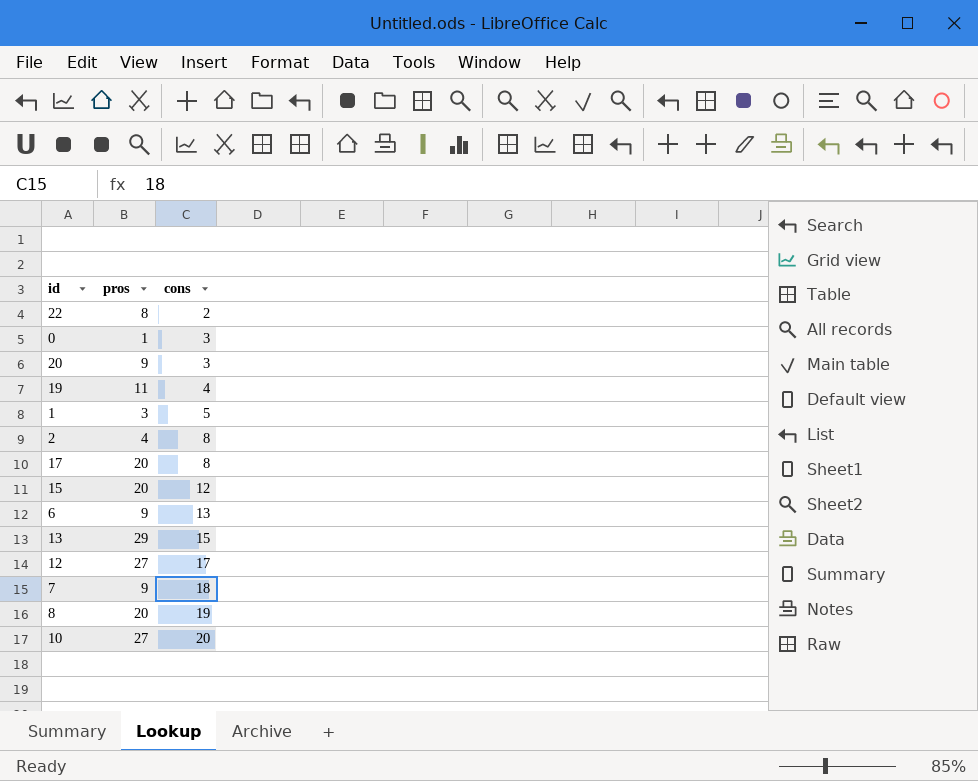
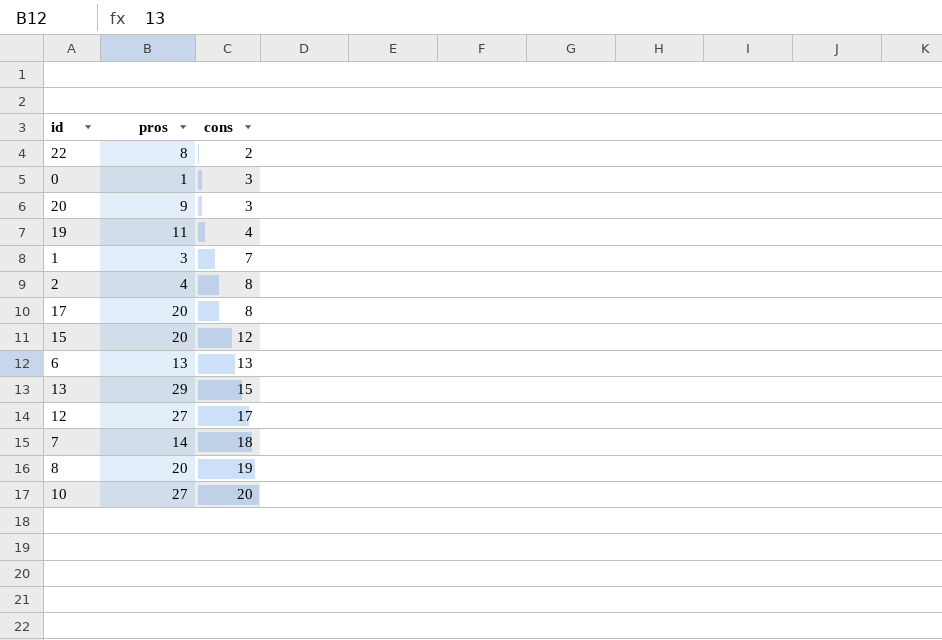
1 | cons: 5 -> 7
6 | pros: 9 -> 13
7 | pros: 9 -> 14

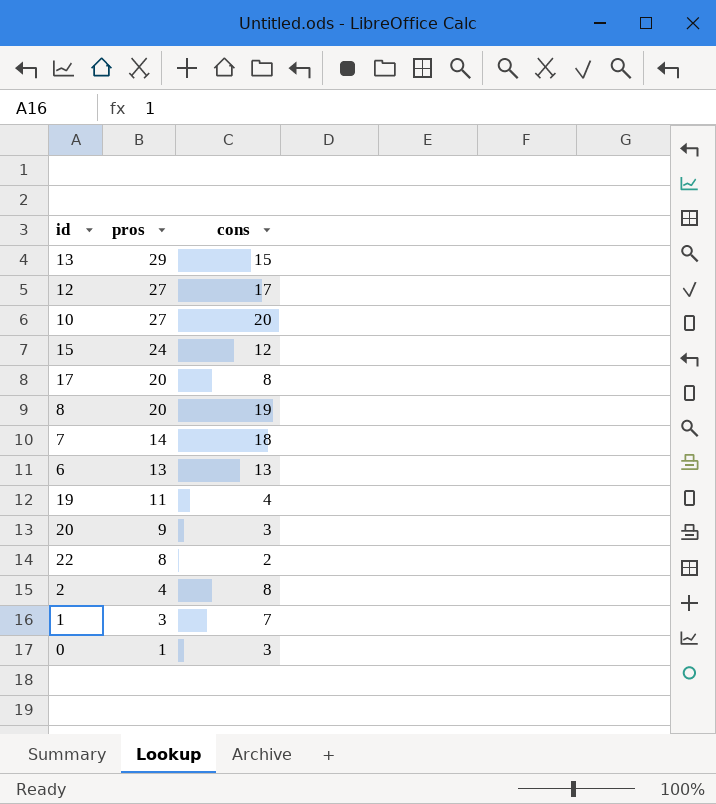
row order: cons ascending -> pros descending
15 | pros: 20 -> 24

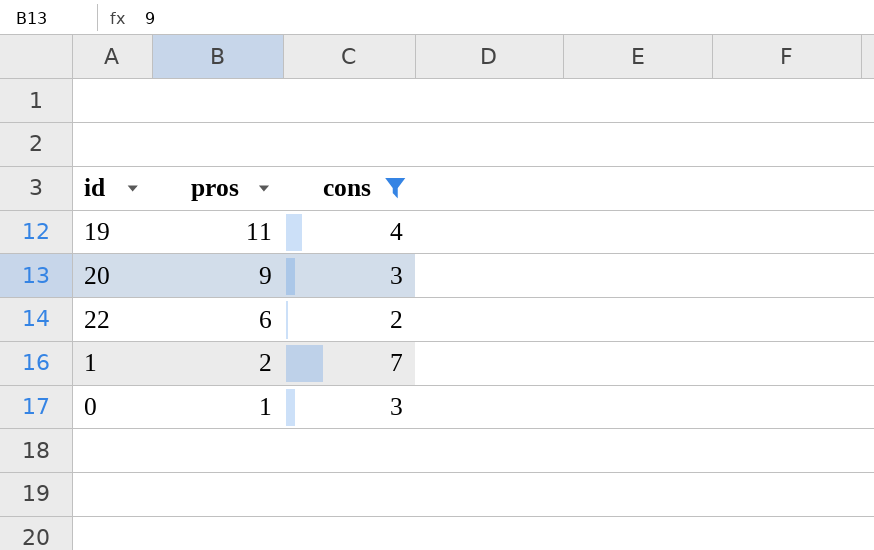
filter: none -> cons <= 7
22 | pros: 8 -> 6
1 | pros: 3 -> 2

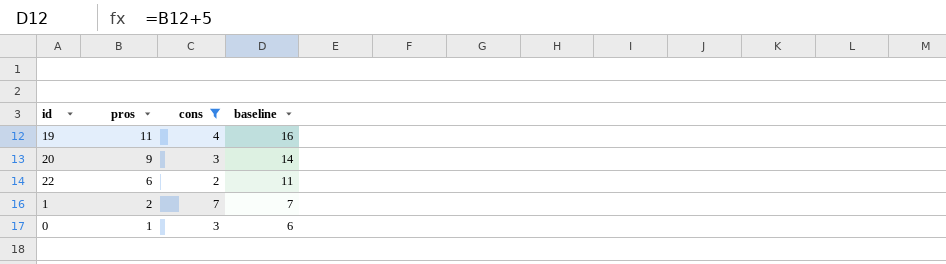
column baseline | formula: none -> [pros] + 5

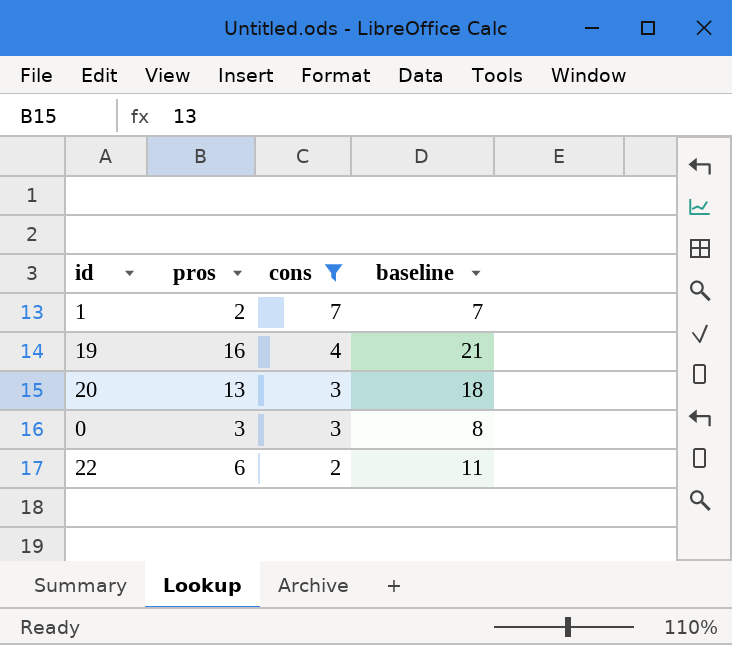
row order: pros descending -> cons descending
19 | pros: 11 -> 16
19 | baseline: 16 -> 21
20 | pros: 9 -> 13
20 | baseline: 14 -> 18
0 | pros: 1 -> 3
0 | baseline: 6 -> 8

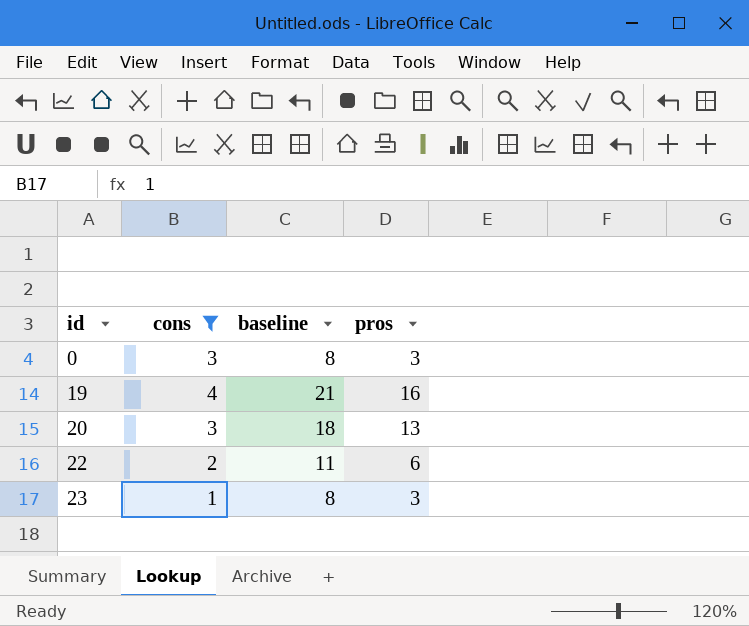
row order: cons descending -> id ascending
column pros | position: 2 -> 4
row 1: 2 | 7 | 7 -> none
row 23: none -> 1 | 8 | 3

